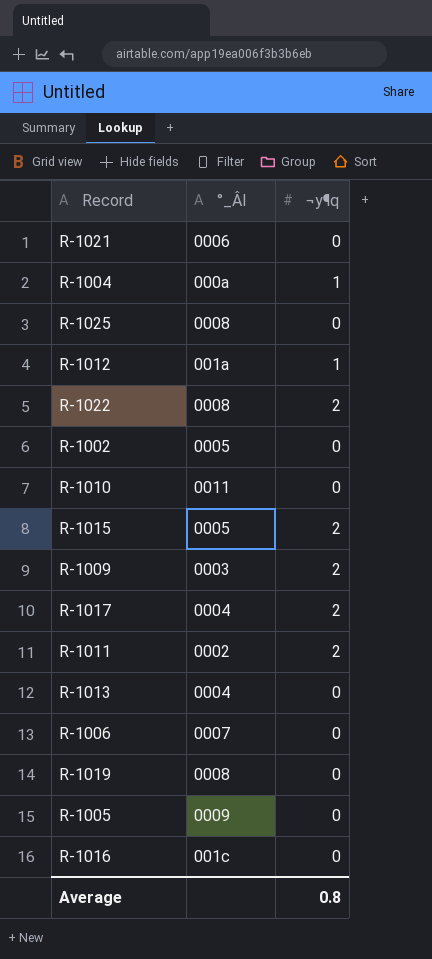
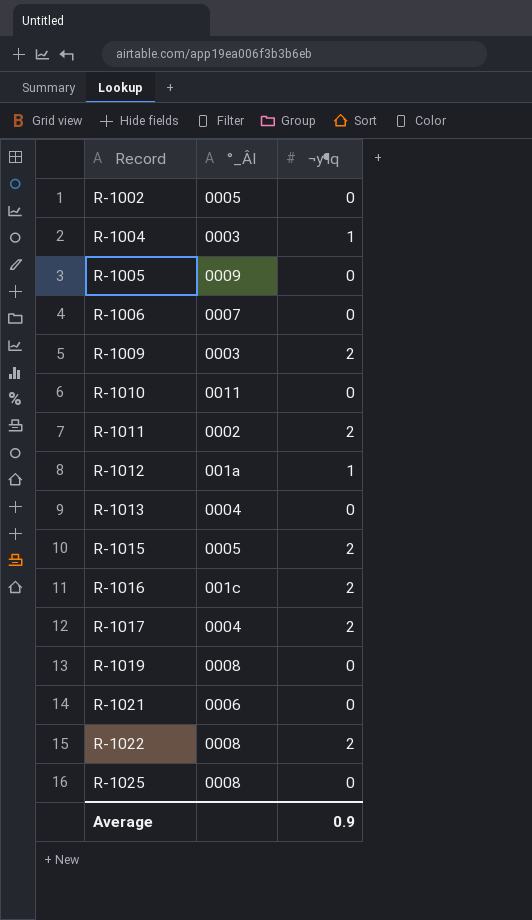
row order: none -> Record ascending
R-1004 | °_ÂI: 000a -> 0003
R-1016 | ¬y¶q: 0 -> 2
Average | ¬y¶q: 0.8 -> 0.9

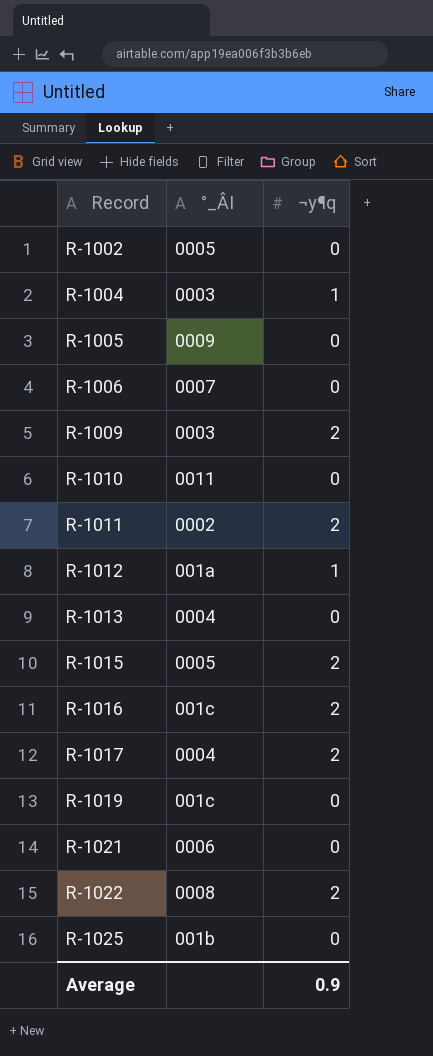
R-1019 | °_ÂI: 0008 -> 001c
R-1025 | °_ÂI: 0008 -> 001b

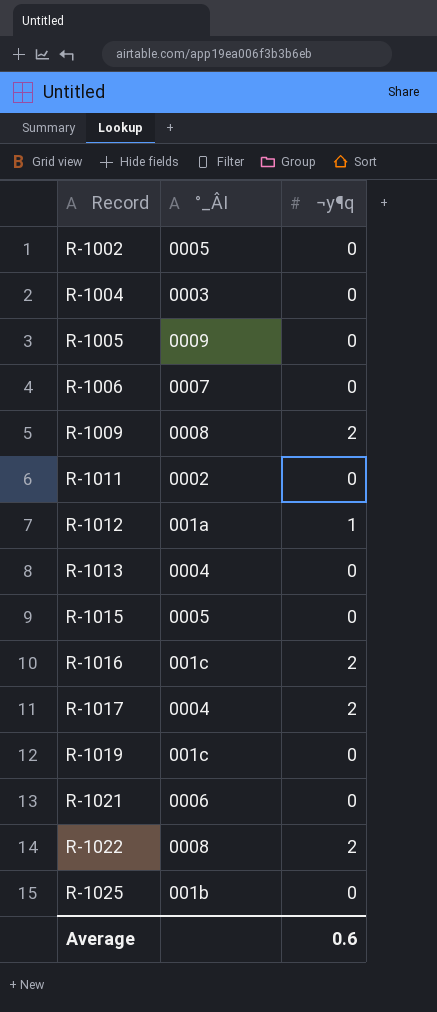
row R-1010: 0011 | 0 -> none
R-1004 | ¬y¶q: 1 -> 0
R-1009 | °_ÂI: 0003 -> 0008
R-1011 | ¬y¶q: 2 -> 0
R-1015 | ¬y¶q: 2 -> 0
Average | ¬y¶q: 0.9 -> 0.6

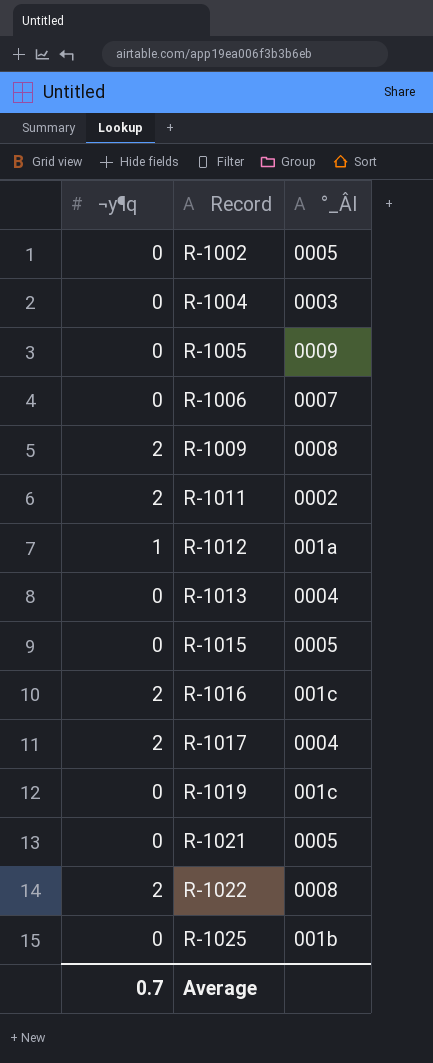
column ¬y¶q | position: 3 -> 1
R-1011 | ¬y¶q: 0 -> 2
R-1021 | °_ÂI: 0006 -> 0005
Average | ¬y¶q: 0.6 -> 0.7

